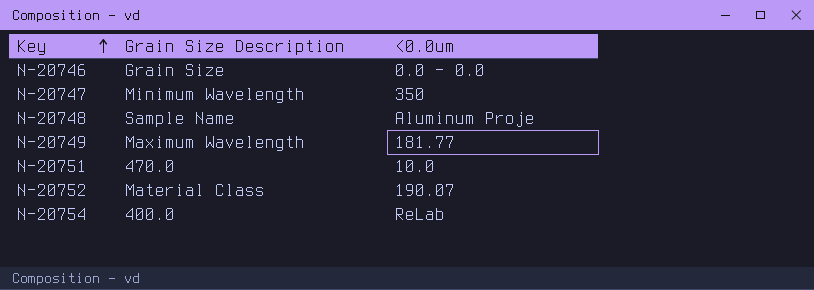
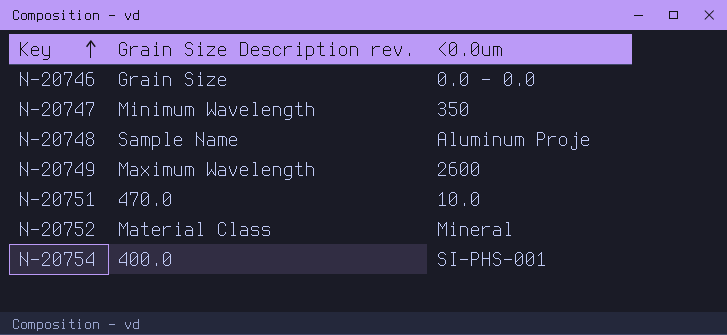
column name: Grain Size Description -> Grain Size Description rev.
N-20749 | <0.0um: 181.77 -> 2600
N-20752 | <0.0um: 190.07 -> Mineral
N-20754 | <0.0um: ReLab -> SI-PHS-001

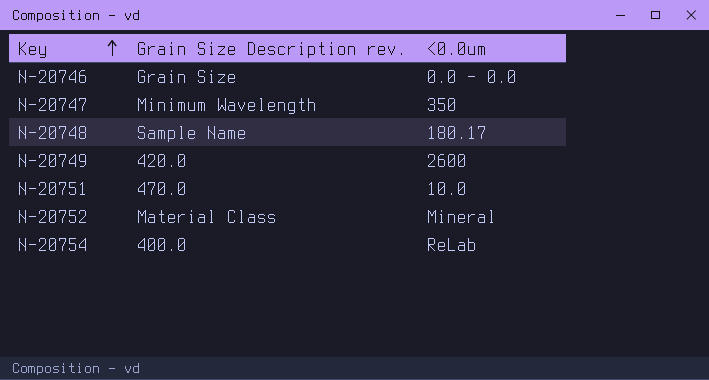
N-20748 | <0.0um: Aluminum Proje -> 180.17
N-20749 | Grain Size Description rev.: Maximum Wavelength -> 420.0
N-20754 | <0.0um: SI-PHS-001 -> ReLab

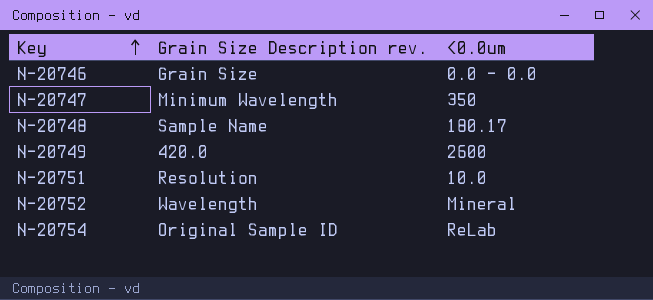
N-20751 | Grain Size Description rev.: 470.0 -> Resolution
N-20752 | Grain Size Description rev.: Material Class -> Wavelength
N-20754 | Grain Size Description rev.: 400.0 -> Original Sample ID

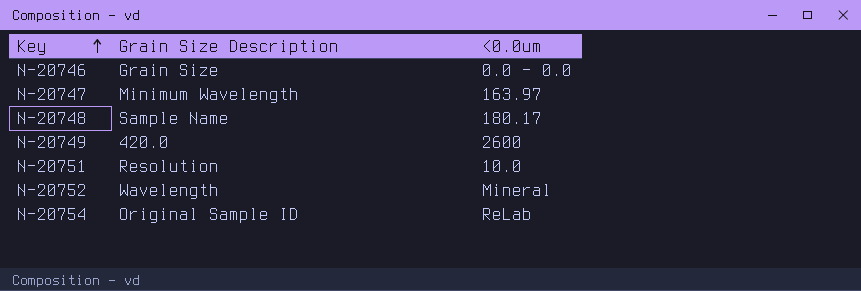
column name: Grain Size Description rev. -> Grain Size Description
N-20747 | <0.0um: 350 -> 163.97

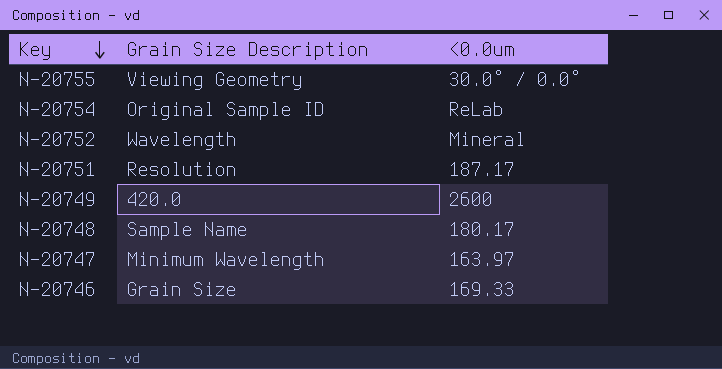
row order: Key ascending -> Key descending
row N-20755: none -> Viewing Geometry | 30.0° / 0.0°
N-20751 | <0.0um: 10.0 -> 187.17
N-20746 | <0.0um: 0.0 - 0.0 -> 169.33

